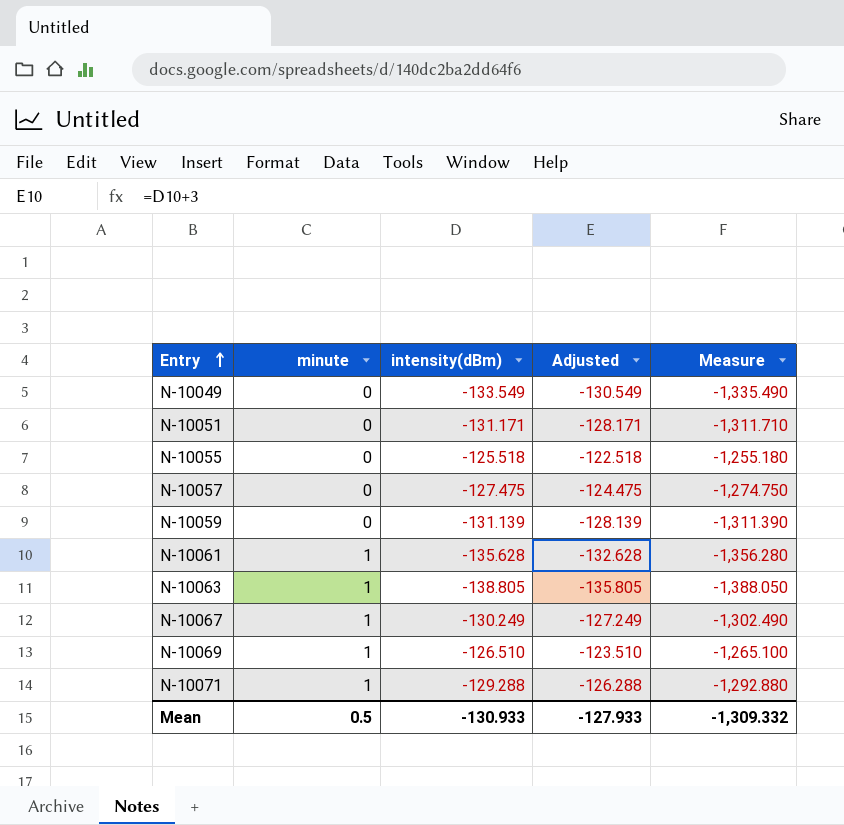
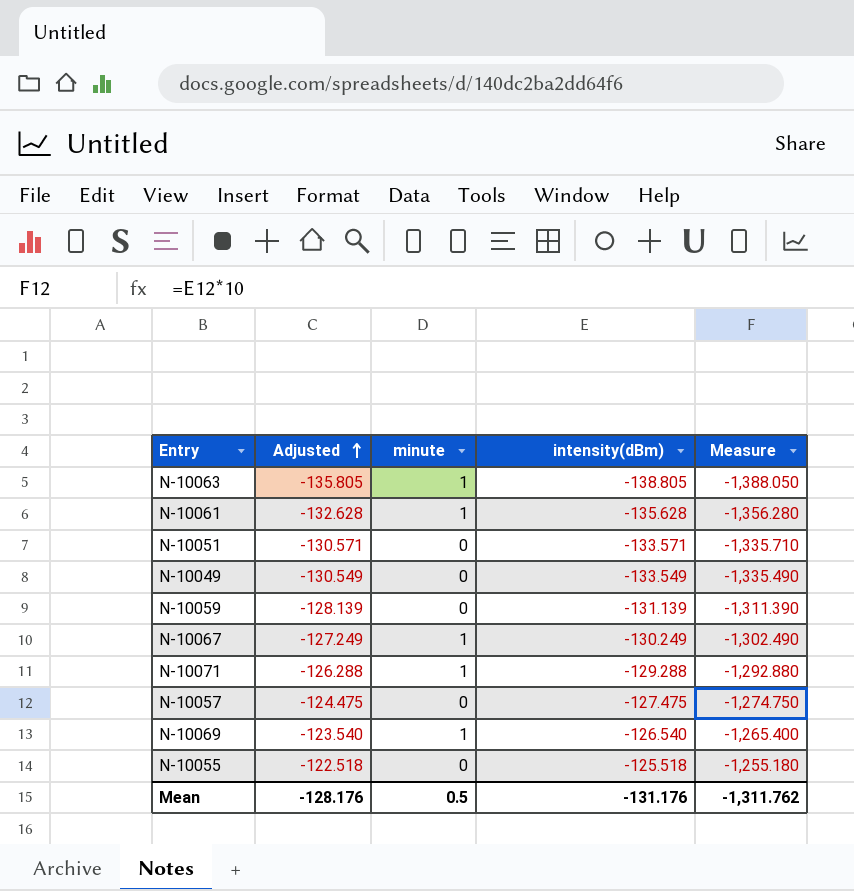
row order: Entry ascending -> Adjusted ascending
column Adjusted | position: 4 -> 2
N-10051 | Adjusted: -128.171 -> -130.571
N-10051 | intensity(dBm): -131.171 -> -133.571
N-10051 | Measure: -1,311.710 -> -1,335.710
N-10069 | Adjusted: -123.510 -> -123.540
N-10069 | intensity(dBm): -126.510 -> -126.540
N-10069 | Measure: -1,265.100 -> -1,265.400
Mean | Adjusted: -127.933 -> -128.176
Mean | intensity(dBm): -130.933 -> -131.176
Mean | Measure: -1,309.332 -> -1,311.762

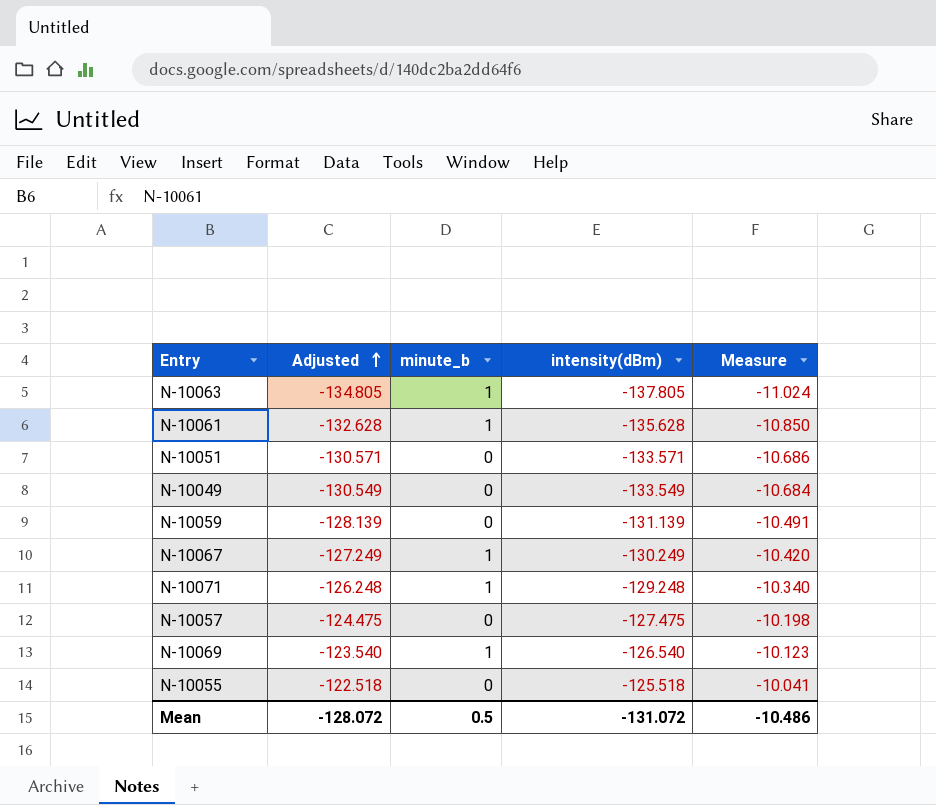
column name: minute -> minute_b
column Measure | formula: [intensity(dBm)] * 10 -> [intensity(dBm)] * 0.08
N-10063 | Adjusted: -135.805 -> -134.805
N-10063 | intensity(dBm): -138.805 -> -137.805
N-10071 | Adjusted: -126.288 -> -126.248
N-10071 | intensity(dBm): -129.288 -> -129.248
Mean | Adjusted: -128.176 -> -128.072
Mean | intensity(dBm): -131.176 -> -131.072
Mean | Measure: -1,311.762 -> -10.486

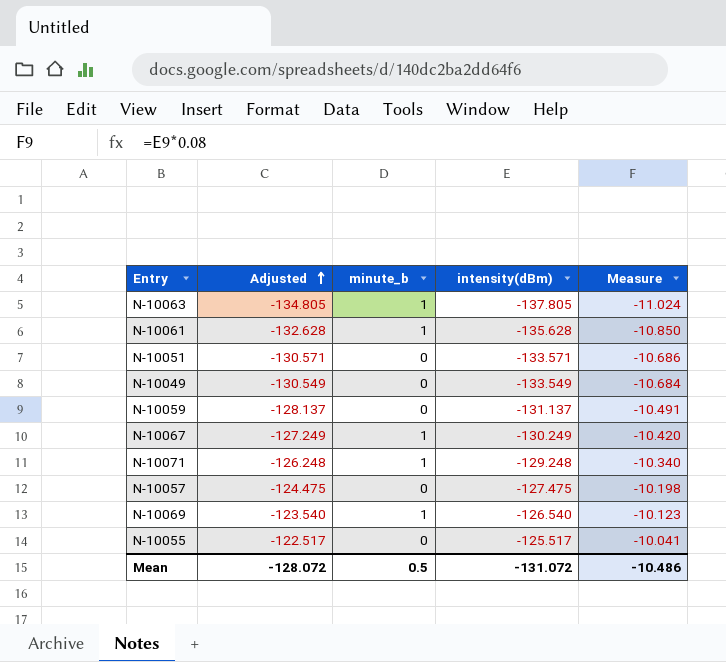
N-10059 | Adjusted: -128.139 -> -128.137
N-10059 | intensity(dBm): -131.139 -> -131.137
N-10055 | Adjusted: -122.518 -> -122.517
N-10055 | intensity(dBm): -125.518 -> -125.517

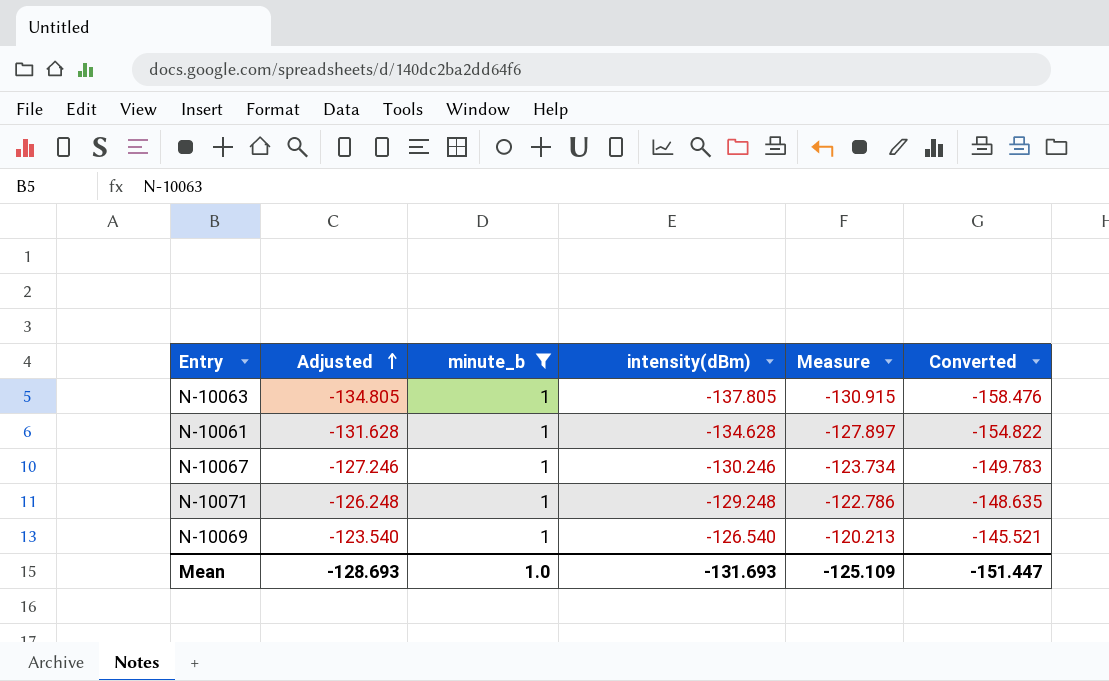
filter: none -> minute_b = 1
column Measure | formula: [intensity(dBm)] * 0.08 -> [intensity(dBm)] * 0.95
column Converted | formula: none -> [intensity(dBm)] * 1.15
N-10061 | Adjusted: -132.628 -> -131.628
N-10061 | intensity(dBm): -135.628 -> -134.628
N-10067 | Adjusted: -127.249 -> -127.246
N-10067 | intensity(dBm): -130.249 -> -130.246
Mean | Adjusted: -128.072 -> -128.693
Mean | minute_b: 0.5 -> 1.0
Mean | intensity(dBm): -131.072 -> -131.693
Mean | Measure: -10.486 -> -125.109

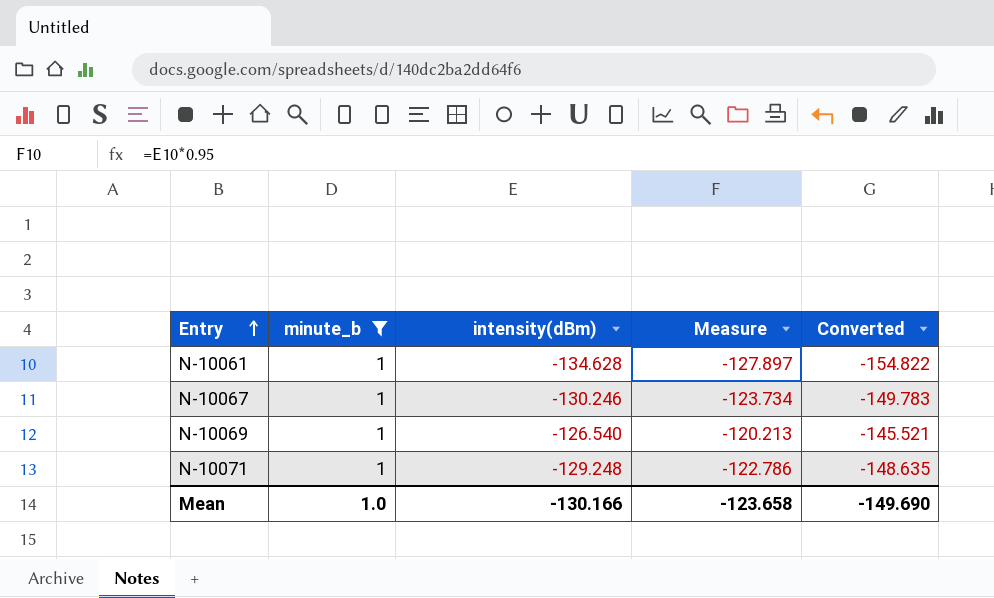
row order: Adjusted ascending -> Entry ascending
column Adjusted | formula: [intensity(dBm)] + 3 -> none
row N-10063: -134.805 | 1 | -137.805 | -130.915 | -158.476 -> none
Mean | intensity(dBm): -131.693 -> -130.166
Mean | Measure: -125.109 -> -123.658
Mean | Converted: -151.447 -> -149.690

